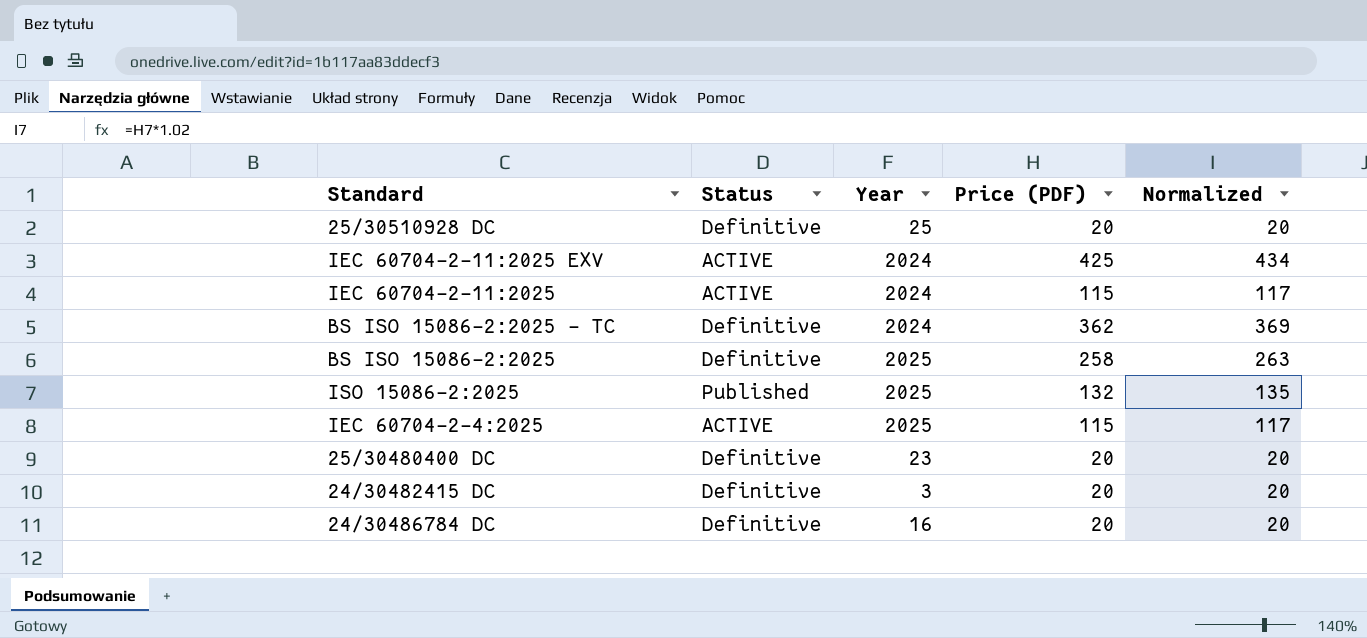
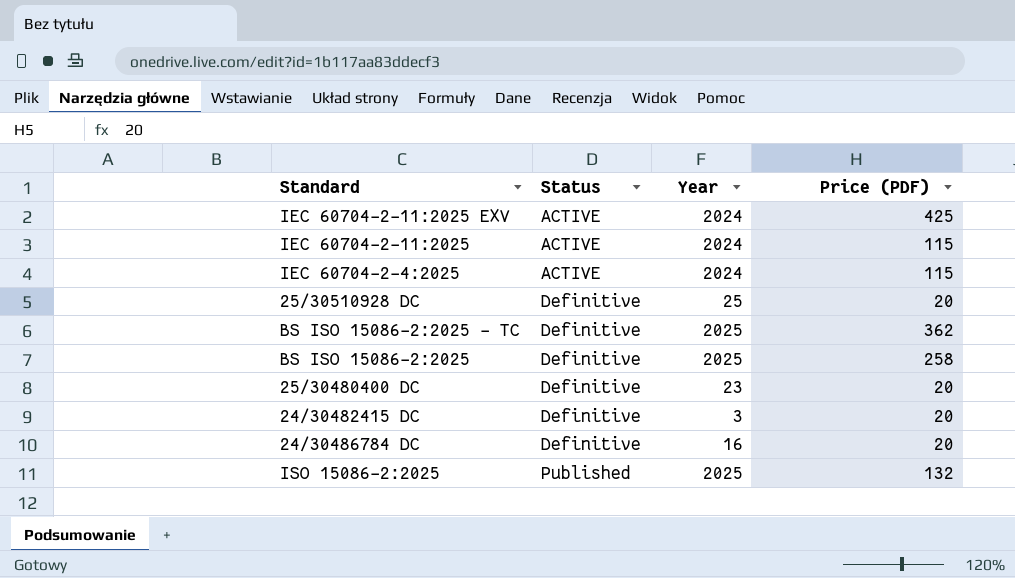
row order: none -> Status ascending
column Normalized | formula: [Price (PDF)] * 1.02 -> none
IEC 60704-2-4:2025 | Year: 2025 -> 2024
BS ISO 15086-2:2025 - TC | Year: 2024 -> 2025

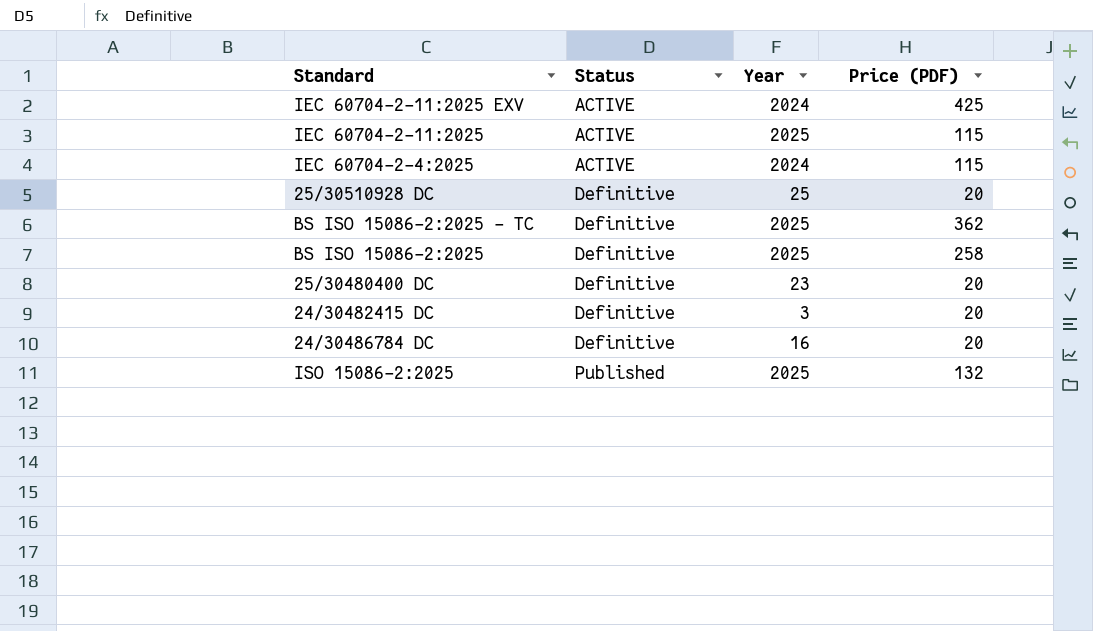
IEC 60704-2-11:2025 | Year: 2024 -> 2025

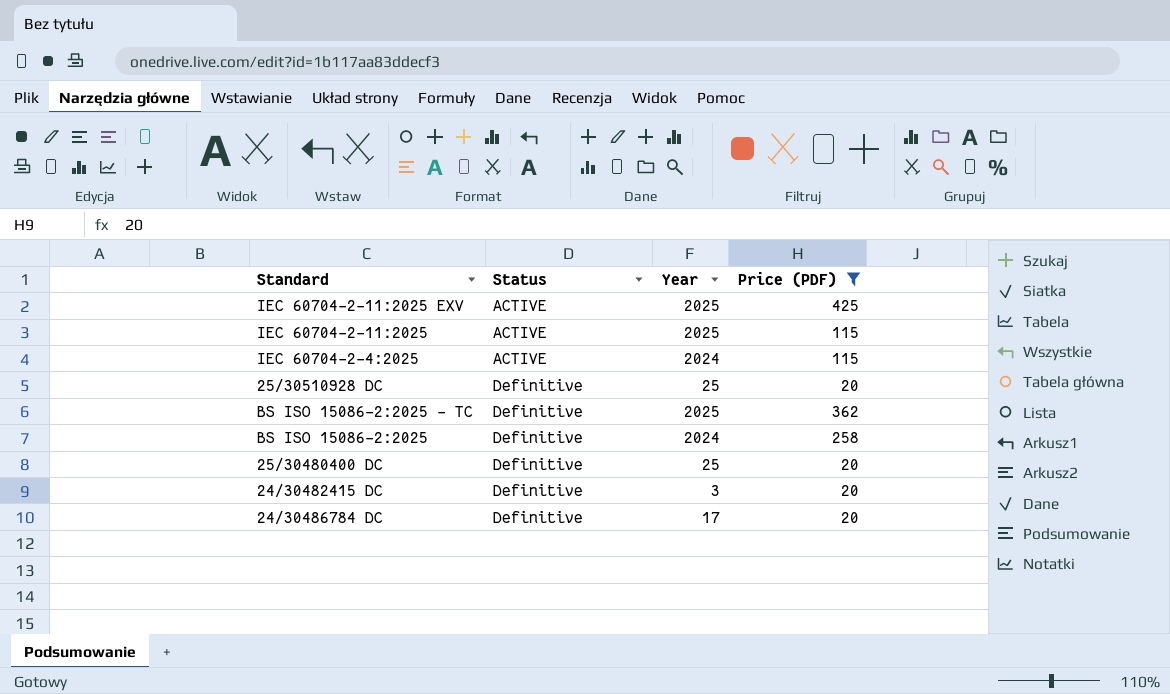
filter: none -> Price (PDF) != 132
IEC 60704-2-11:2025 EXV | Year: 2024 -> 2025
BS ISO 15086-2:2025 | Year: 2025 -> 2024
25/30480400 DC | Year: 23 -> 25
24/30486784 DC | Year: 16 -> 17

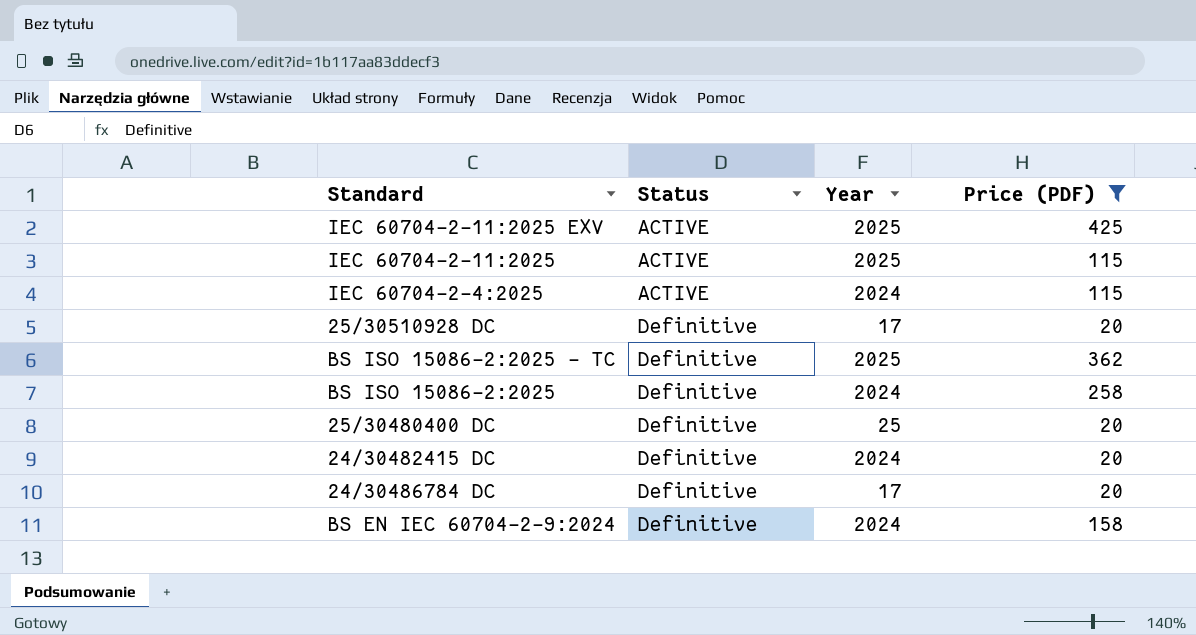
25/30510928 DC | Year: 25 -> 17
24/30482415 DC | Year: 3 -> 2024
row BS EN IEC 60704-2-9:2024: none -> Definitive | 2024 | 158

